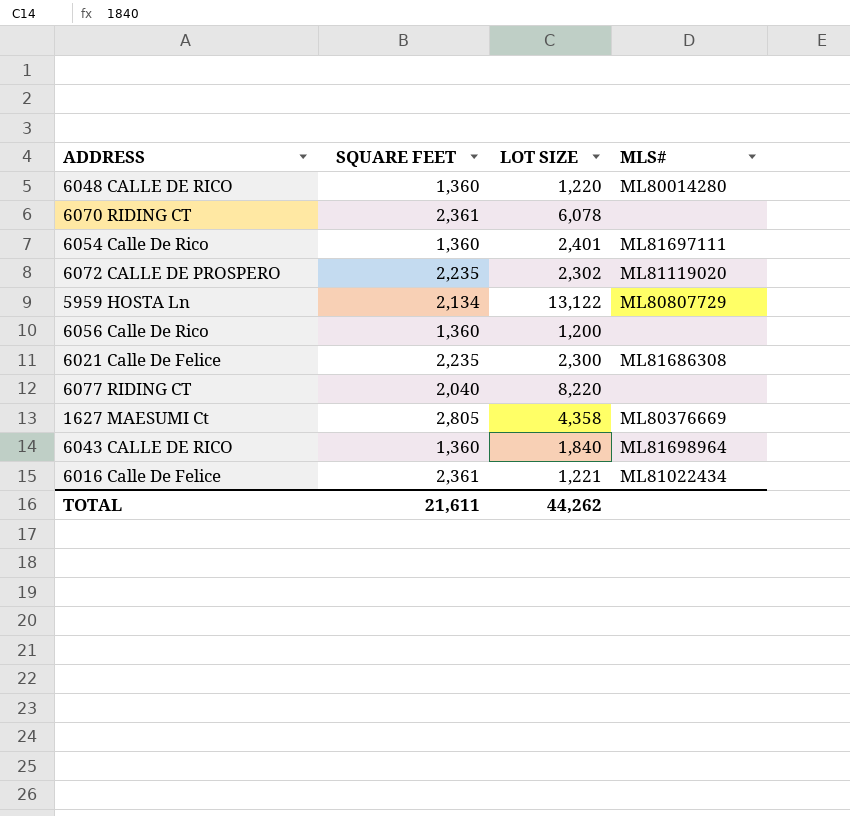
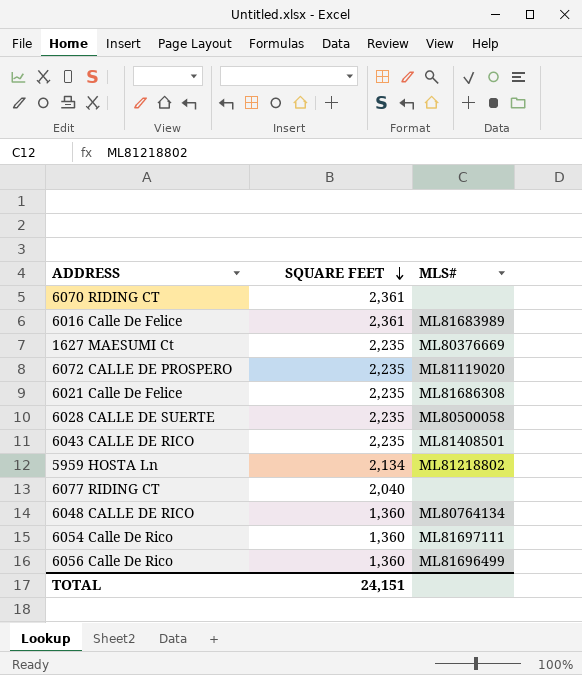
row order: none -> SQUARE FEET descending
column LOT SIZE | position: 3 -> none
6016 Calle De Felice | MLS#: ML81022434 -> ML81683989
1627 MAESUMI Ct | SQUARE FEET: 2,805 -> 2,235
row 6028 CALLE DE SUERTE: none -> 2,235 | ML80500058
6043 CALLE DE RICO | SQUARE FEET: 1,360 -> 2,235
6043 CALLE DE RICO | MLS#: ML81698964 -> ML81408501
5959 HOSTA Ln | MLS#: ML80807729 -> ML81218802
6048 CALLE DE RICO | MLS#: ML80014280 -> ML80764134
6056 Calle De Rico | MLS#: none -> ML81696499
TOTAL | SQUARE FEET: 21,611 -> 24,151

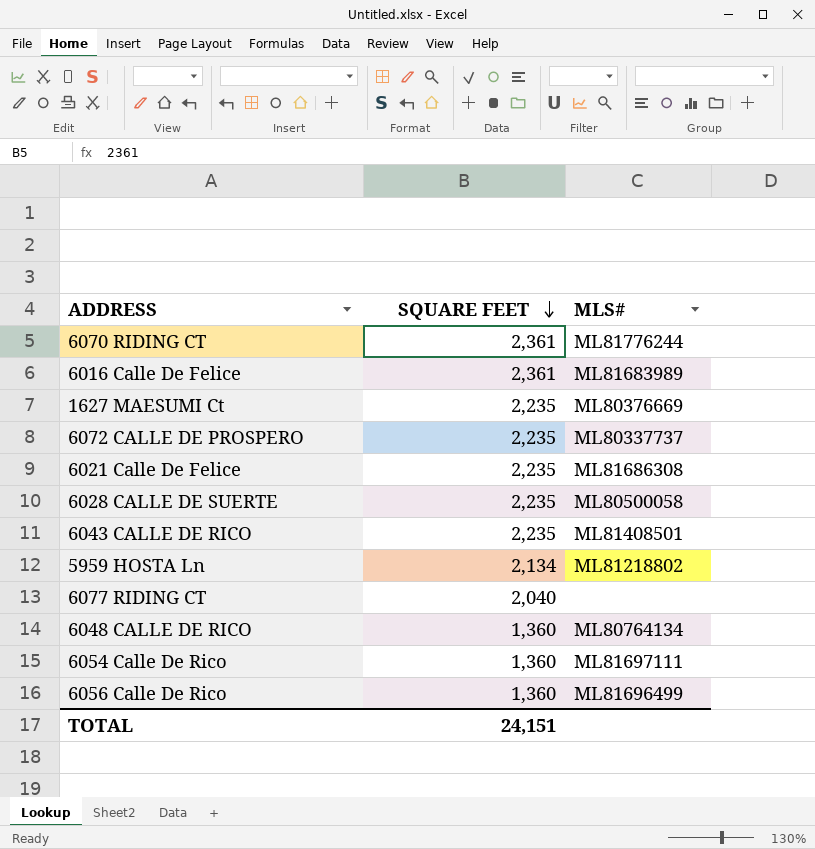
6070 RIDING CT | MLS#: none -> ML81776244
6072 CALLE DE PROSPERO | MLS#: ML81119020 -> ML80337737

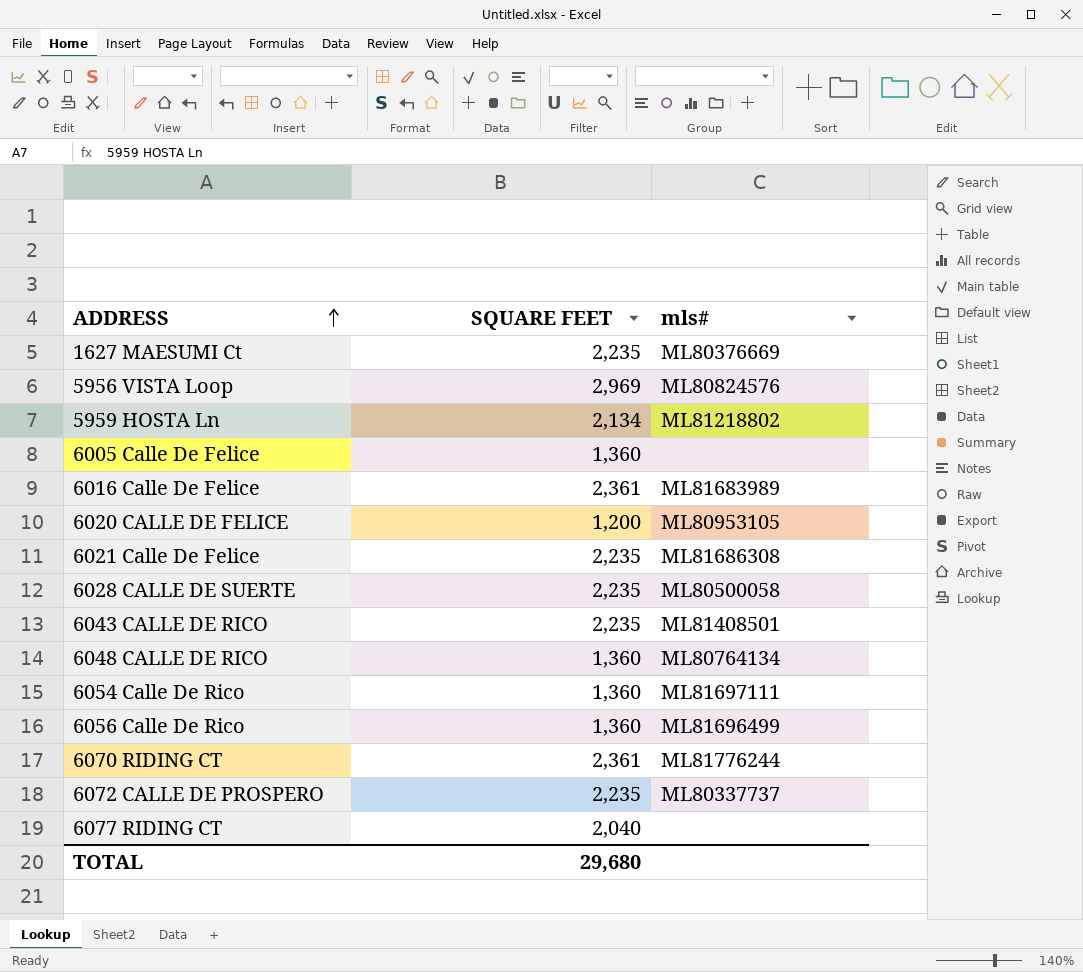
row order: SQUARE FEET descending -> ADDRESS ascending
column name: MLS# -> mls#
row 5956 VISTA Loop: none -> 2,969 | ML80824576
row 6005 Calle De Felice: none -> 1,360 | none
row 6020 CALLE DE FELICE: none -> 1,200 | ML80953105
TOTAL | SQUARE FEET: 24,151 -> 29,680

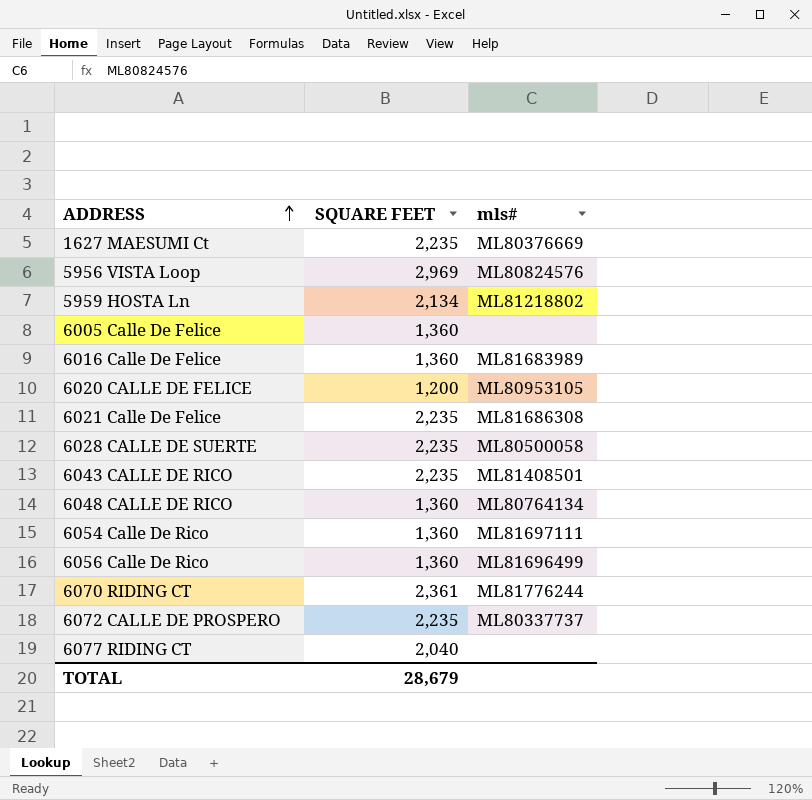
6016 Calle De Felice | SQUARE FEET: 2,361 -> 1,360
TOTAL | SQUARE FEET: 29,680 -> 28,679

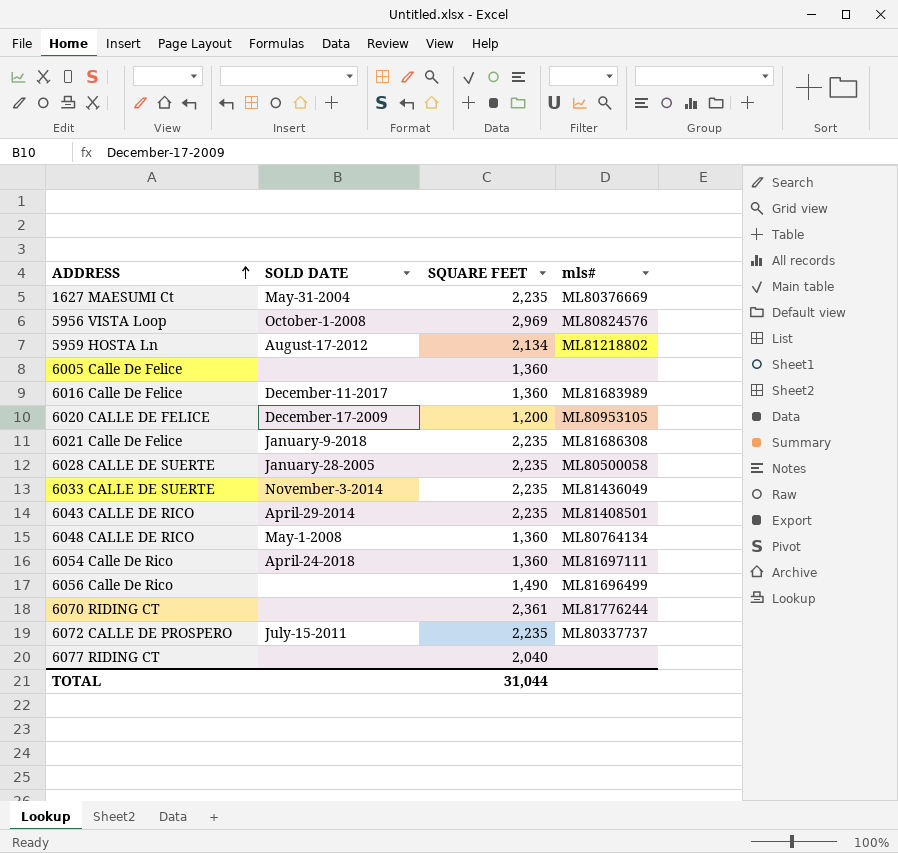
column SOLD DATE | position: none -> 2
row 6033 CALLE DE SUERTE: none -> November-3-2014 | 2,235 | ML81436049
6056 Calle De Rico | SQUARE FEET: 1,360 -> 1,490
TOTAL | SQUARE FEET: 28,679 -> 31,044

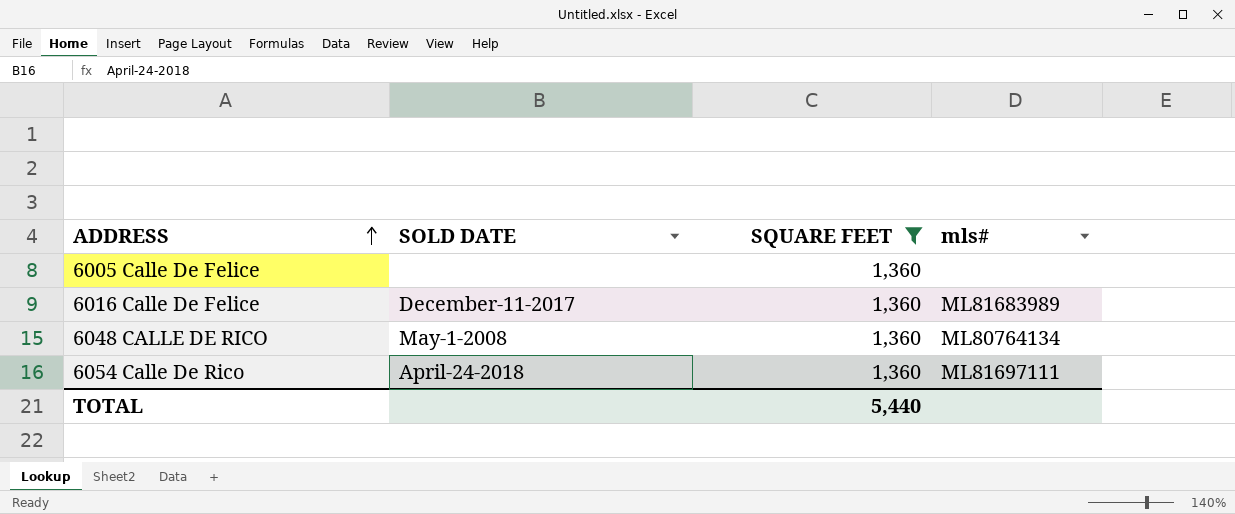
filter: none -> SQUARE FEET = 1,360
TOTAL | SQUARE FEET: 31,044 -> 5,440

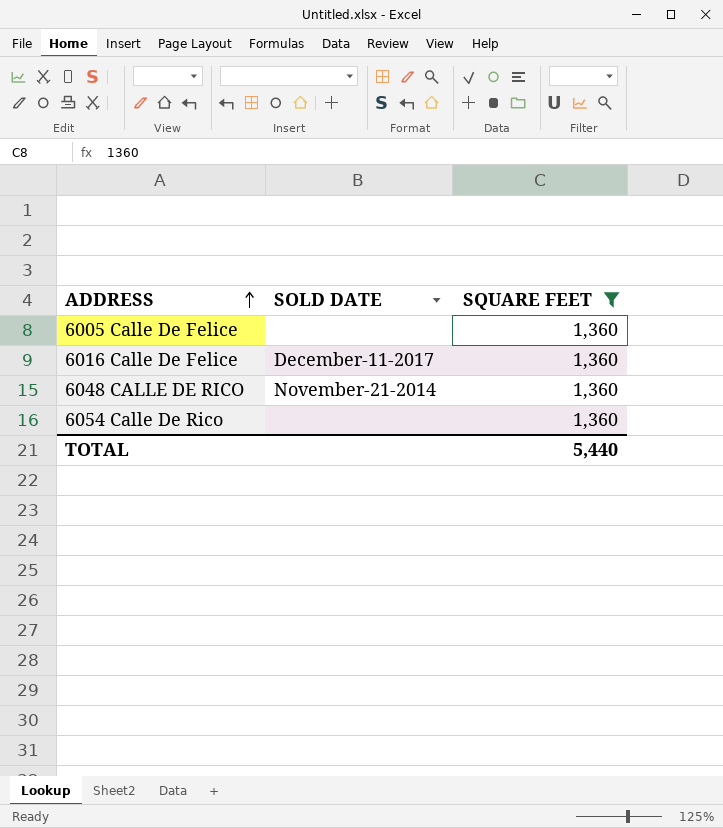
column mls# | position: 4 -> none
6048 CALLE DE RICO | SOLD DATE: May-1-2008 -> November-21-2014
6054 Calle De Rico | SOLD DATE: April-24-2018 -> none

